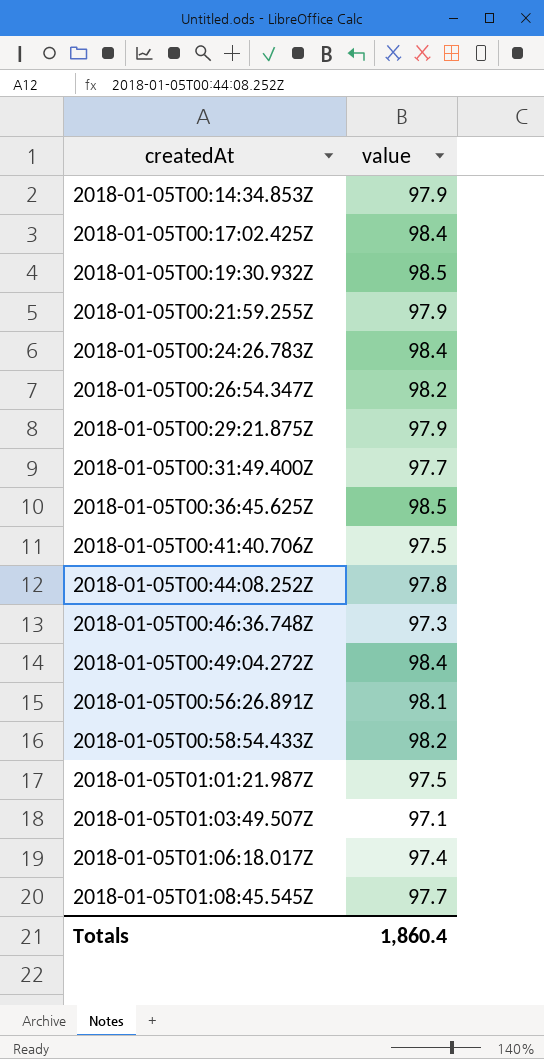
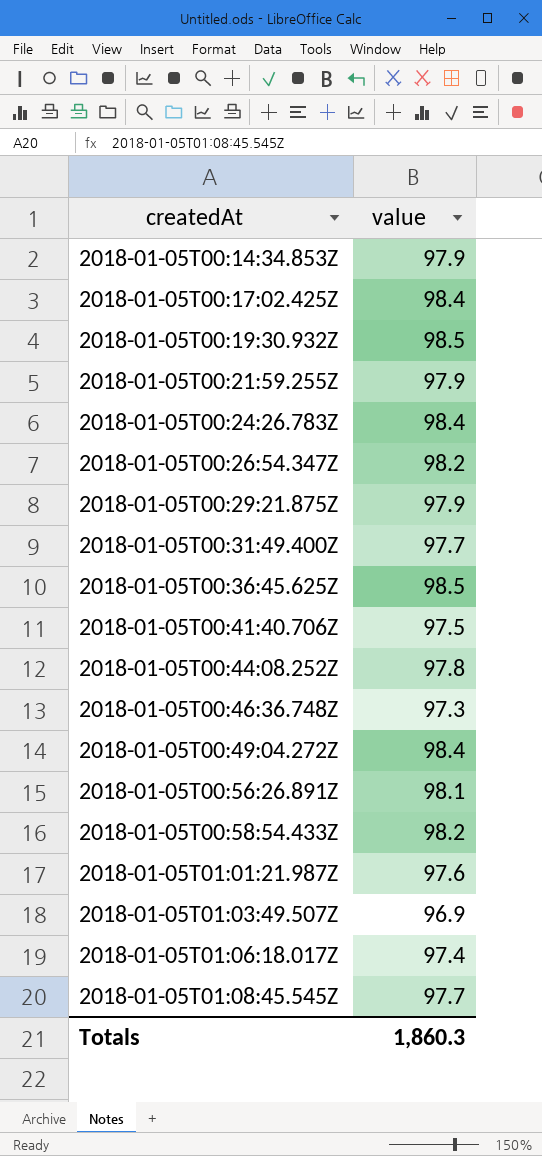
2018-01-05T01:01:21.987Z | value: 97.5 -> 97.6
2018-01-05T01:03:49.507Z | value: 97.1 -> 96.9
Totals | value: 1,860.4 -> 1,860.3

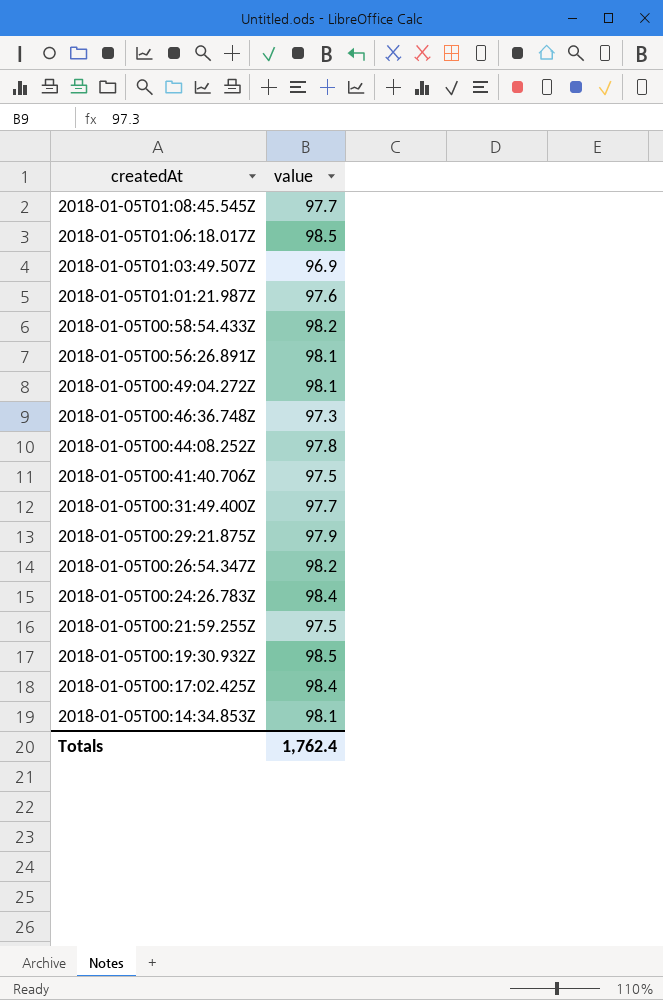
row order: createdAt ascending -> createdAt descending
row 2018-01-05T00:36:45.625Z: 98.5 -> none
2018-01-05T01:06:18.017Z | value: 97.4 -> 98.5
2018-01-05T00:49:04.272Z | value: 98.4 -> 98.1
2018-01-05T00:21:59.255Z | value: 97.9 -> 97.5
2018-01-05T00:14:34.853Z | value: 97.9 -> 98.1
Totals | value: 1,860.3 -> 1,762.4

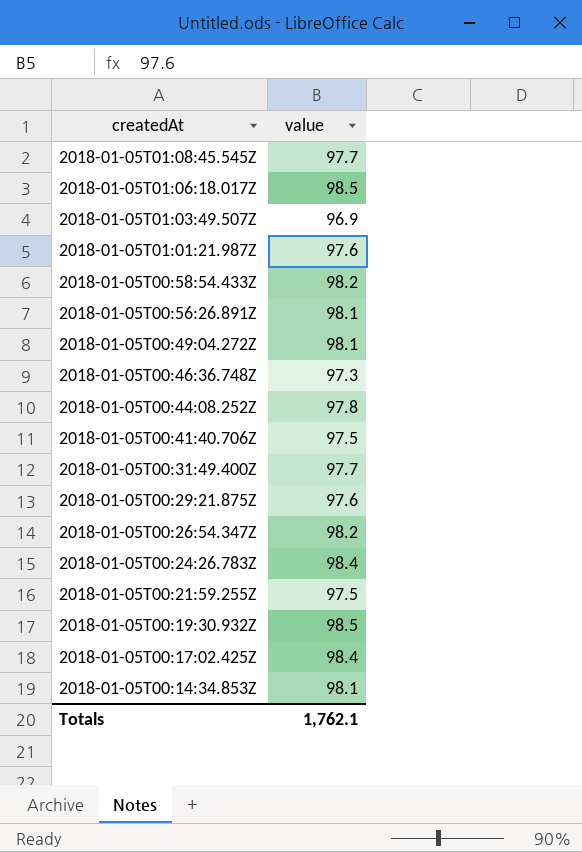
2018-01-05T00:29:21.875Z | value: 97.9 -> 97.6
Totals | value: 1,762.4 -> 1,762.1

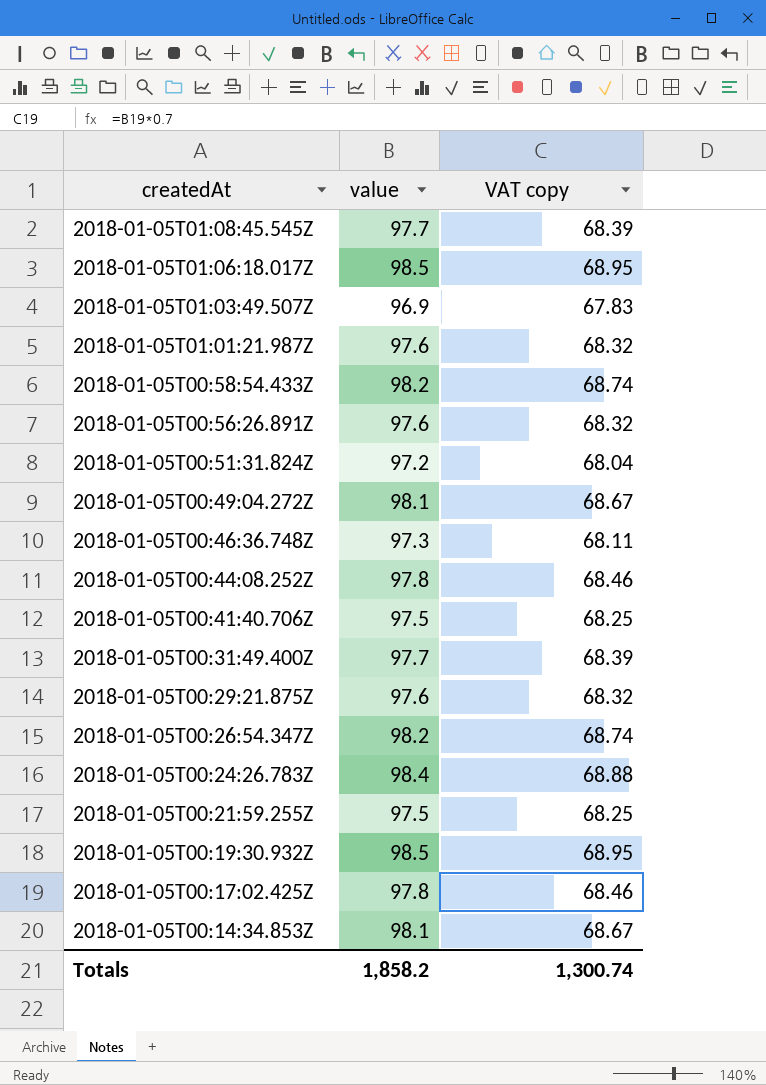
column VAT copy | formula: none -> [value] * 0.7
2018-01-05T00:56:26.891Z | value: 98.1 -> 97.6
row 2018-01-05T00:51:31.824Z: none -> 97.2 | 68.04
2018-01-05T00:17:02.425Z | value: 98.4 -> 97.8
Totals | value: 1,762.1 -> 1,858.2

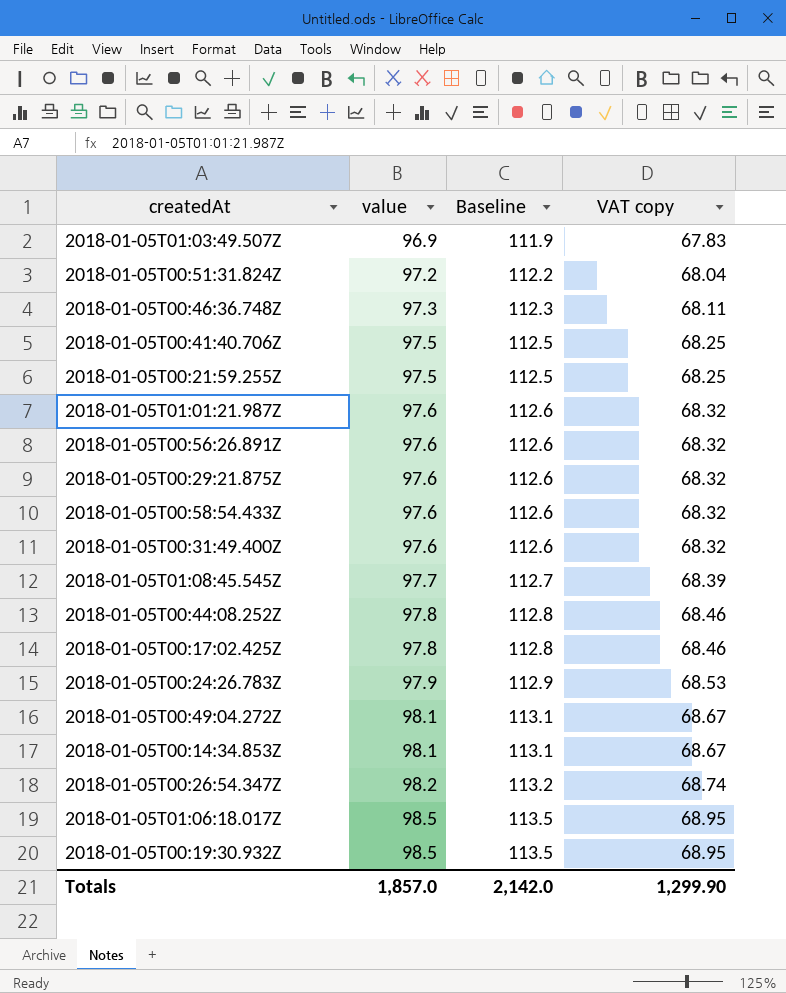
row order: createdAt descending -> value ascending
column Baseline | formula: none -> [value] + 15
2018-01-05T00:58:54.433Z | value: 98.2 -> 97.6
2018-01-05T00:58:54.433Z | VAT copy: 68.74 -> 68.32
2018-01-05T00:31:49.400Z | value: 97.7 -> 97.6
2018-01-05T00:31:49.400Z | VAT copy: 68.39 -> 68.32
2018-01-05T00:24:26.783Z | value: 98.4 -> 97.9
2018-01-05T00:24:26.783Z | VAT copy: 68.88 -> 68.53
Totals | value: 1,858.2 -> 1,857.0
Totals | VAT copy: 1,300.74 -> 1,299.90

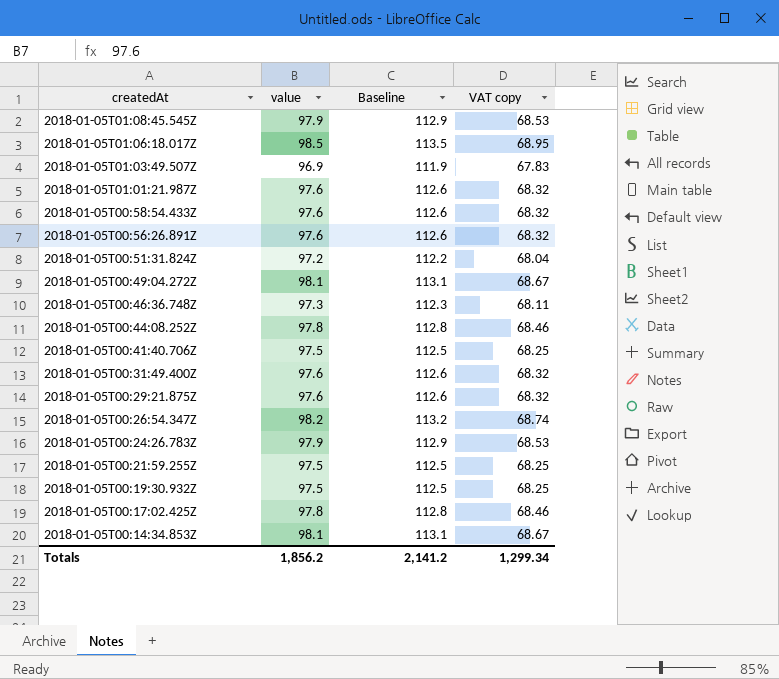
row order: value ascending -> createdAt descending
2018-01-05T01:08:45.545Z | value: 97.7 -> 97.9
2018-01-05T01:08:45.545Z | Baseline: 112.7 -> 112.9
2018-01-05T01:08:45.545Z | VAT copy: 68.39 -> 68.53
2018-01-05T00:19:30.932Z | value: 98.5 -> 97.5
2018-01-05T00:19:30.932Z | Baseline: 113.5 -> 112.5
2018-01-05T00:19:30.932Z | VAT copy: 68.95 -> 68.25
Totals | value: 1,857.0 -> 1,856.2
Totals | Baseline: 2,142.0 -> 2,141.2
Totals | VAT copy: 1,299.90 -> 1,299.34

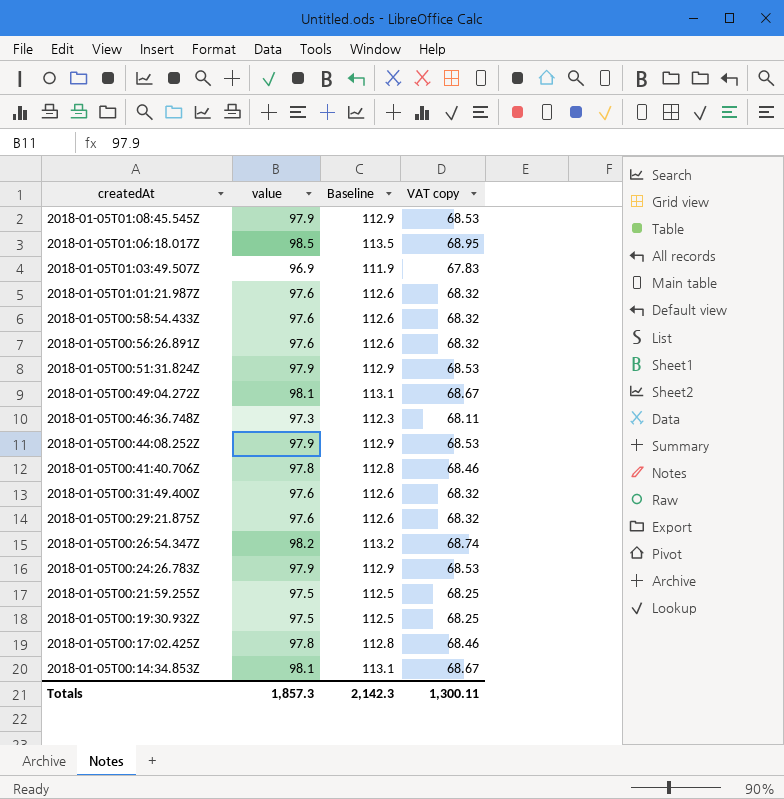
2018-01-05T00:51:31.824Z | value: 97.2 -> 97.9
2018-01-05T00:51:31.824Z | Baseline: 112.2 -> 112.9
2018-01-05T00:51:31.824Z | VAT copy: 68.04 -> 68.53
2018-01-05T00:44:08.252Z | value: 97.8 -> 97.9
2018-01-05T00:44:08.252Z | Baseline: 112.8 -> 112.9
2018-01-05T00:44:08.252Z | VAT copy: 68.46 -> 68.53
2018-01-05T00:41:40.706Z | value: 97.5 -> 97.8
2018-01-05T00:41:40.706Z | Baseline: 112.5 -> 112.8
2018-01-05T00:41:40.706Z | VAT copy: 68.25 -> 68.46
Totals | value: 1,856.2 -> 1,857.3
Totals | Baseline: 2,141.2 -> 2,142.3
Totals | VAT copy: 1,299.34 -> 1,300.11

